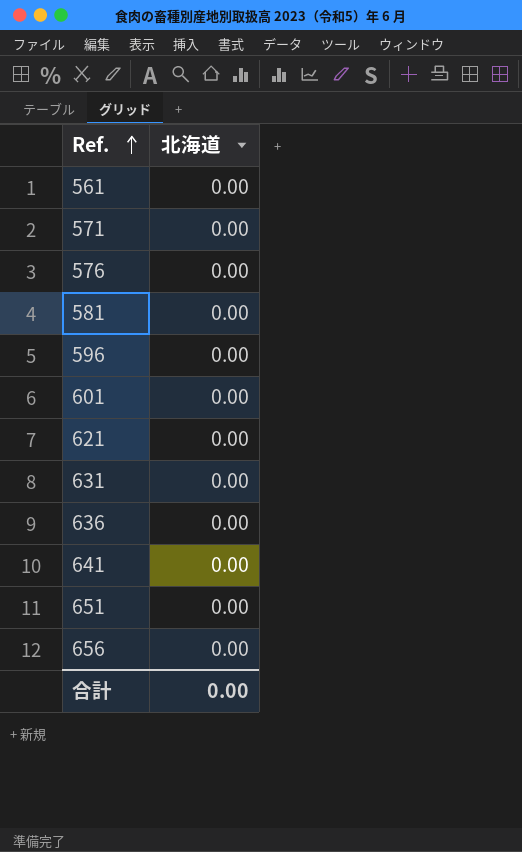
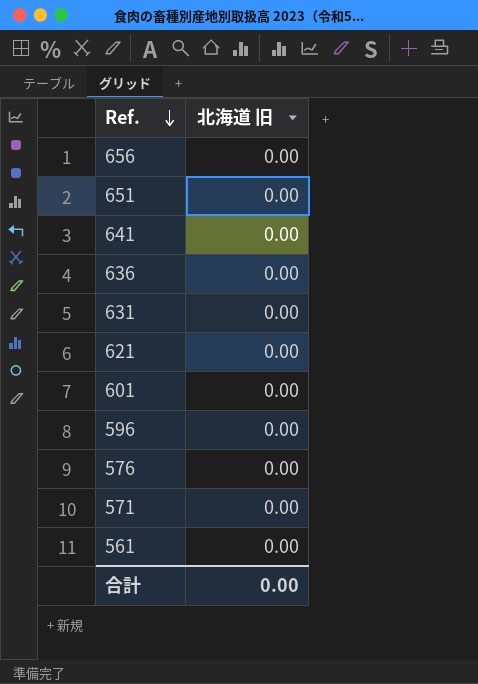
row order: Ref. ascending -> Ref. descending
column name: 北海道 -> 北海道 旧
row 581: 0.00 -> none

